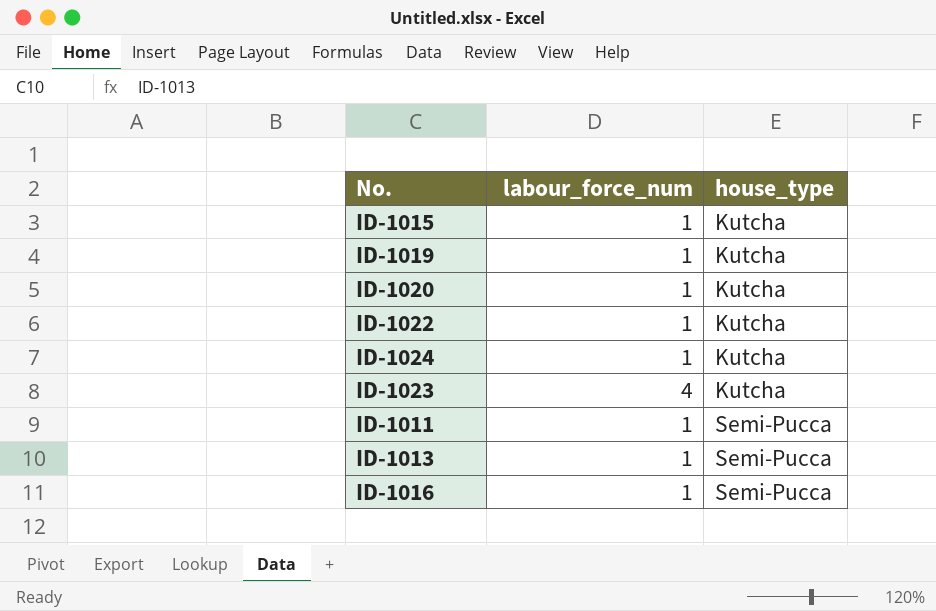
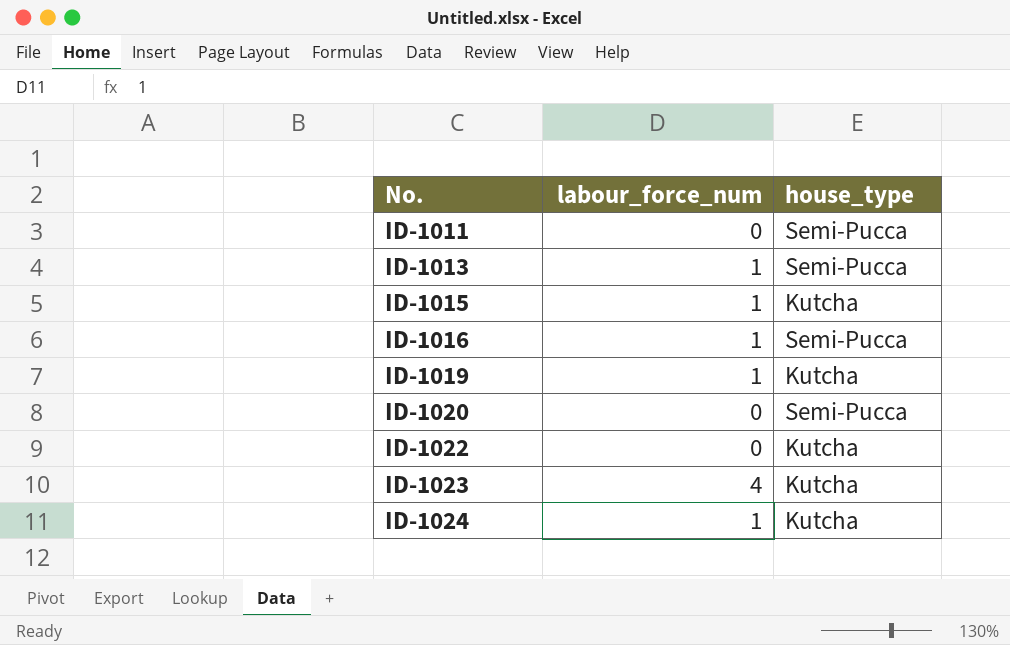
row order: house_type ascending -> No. ascending
ID-1011 | labour_force_num: 1 -> 0
ID-1020 | labour_force_num: 1 -> 0
ID-1020 | house_type: Kutcha -> Semi-Pucca
ID-1022 | labour_force_num: 1 -> 0

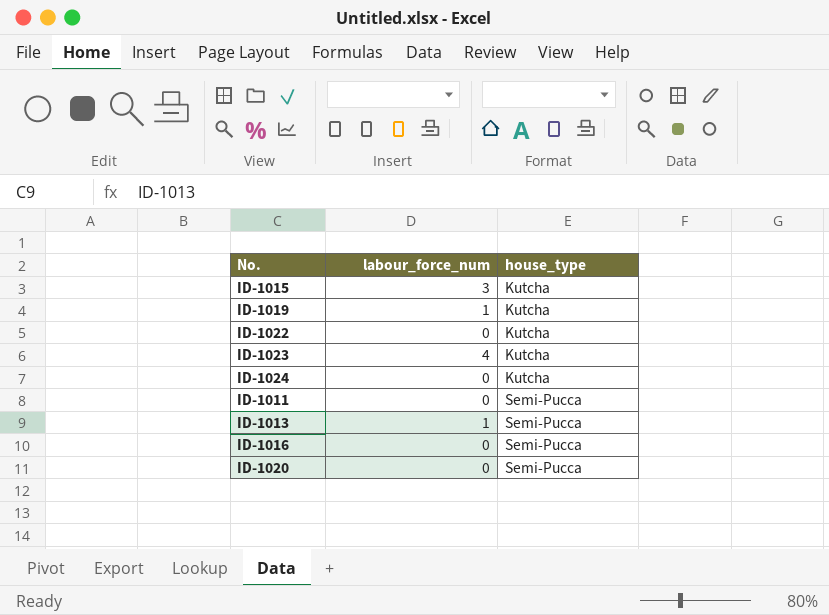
row order: No. ascending -> house_type ascending
ID-1015 | labour_force_num: 1 -> 3
ID-1024 | labour_force_num: 1 -> 0
ID-1016 | labour_force_num: 1 -> 0

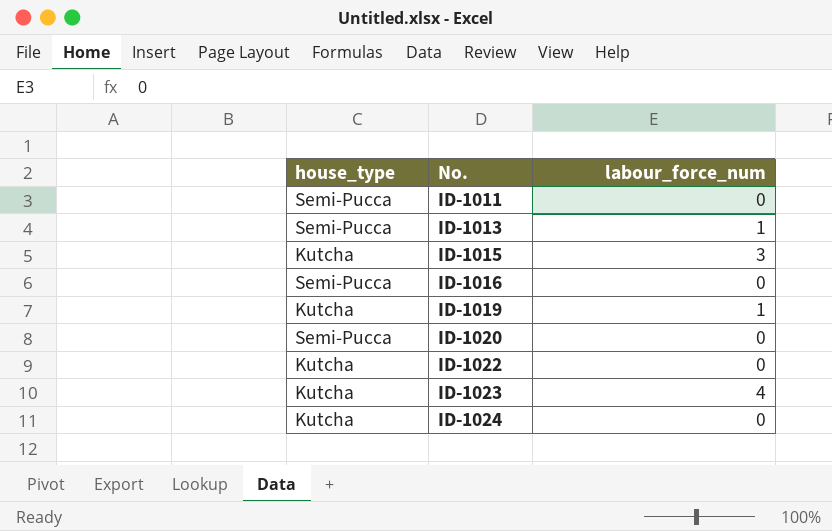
row order: house_type ascending -> No. ascending
column house_type | position: 3 -> 1

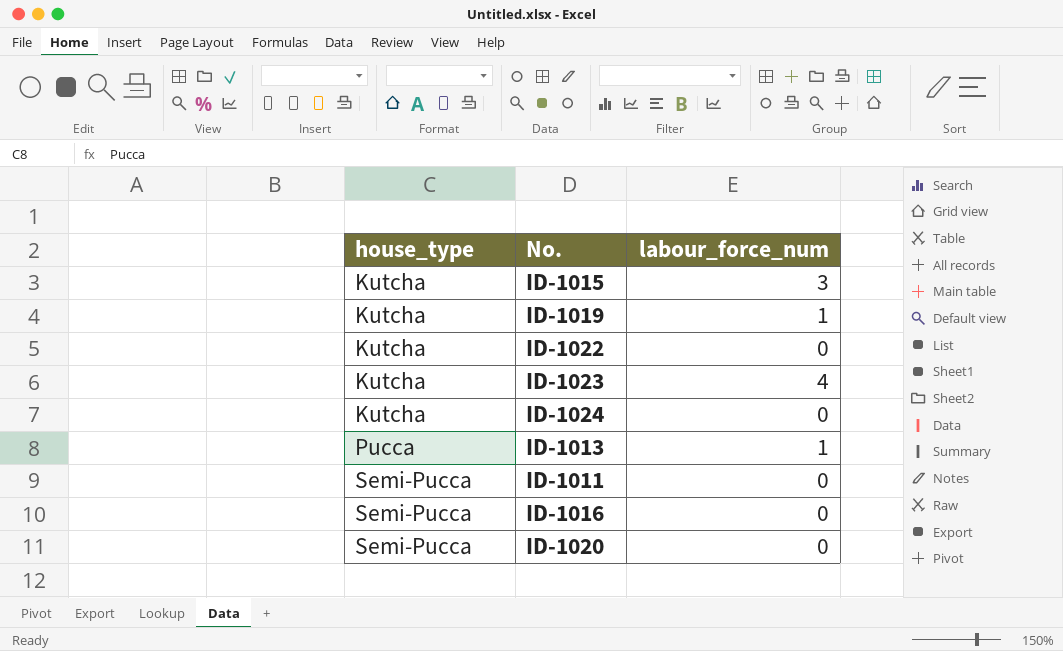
row order: No. ascending -> house_type ascending
ID-1013 | house_type: Semi-Pucca -> Pucca

